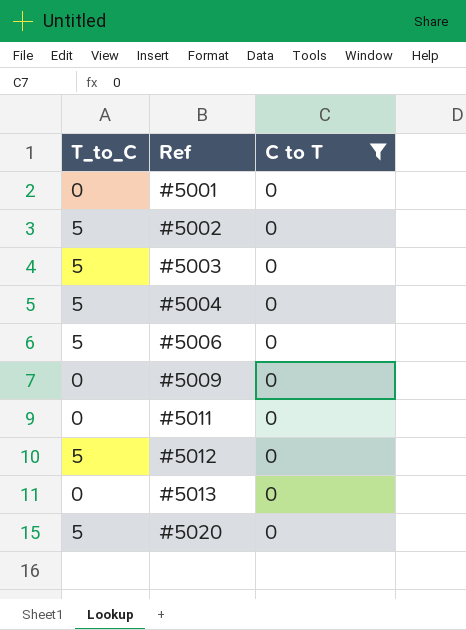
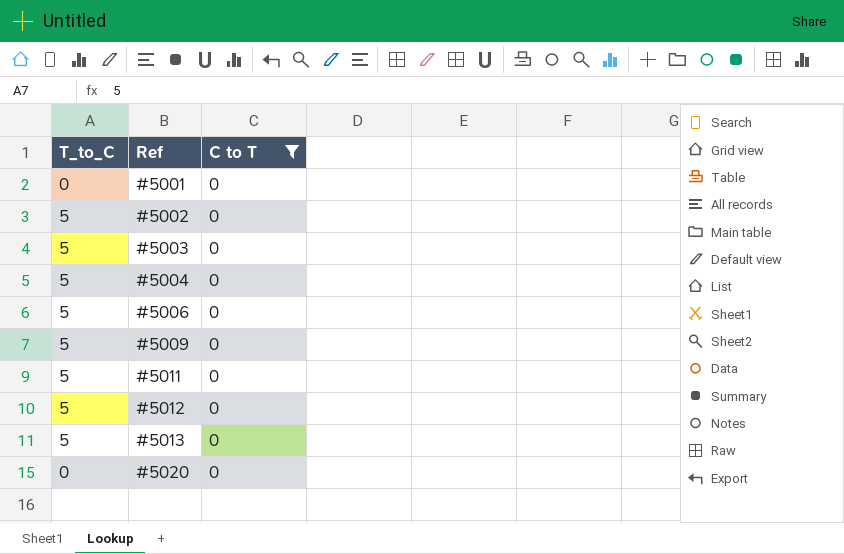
#5009 | T_to_C: 0 -> 5
#5011 | T_to_C: 0 -> 5
#5013 | T_to_C: 0 -> 5
#5020 | T_to_C: 5 -> 0

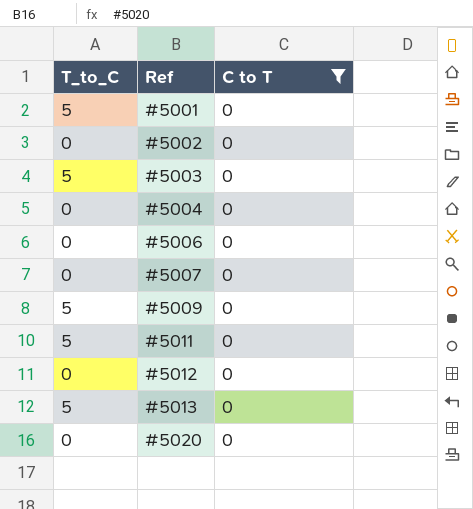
#5001 | T_to_C: 0 -> 5
#5002 | T_to_C: 5 -> 0
#5004 | T_to_C: 5 -> 0
#5006 | T_to_C: 5 -> 0
row #5007: none -> 0 | 0
#5012 | T_to_C: 5 -> 0

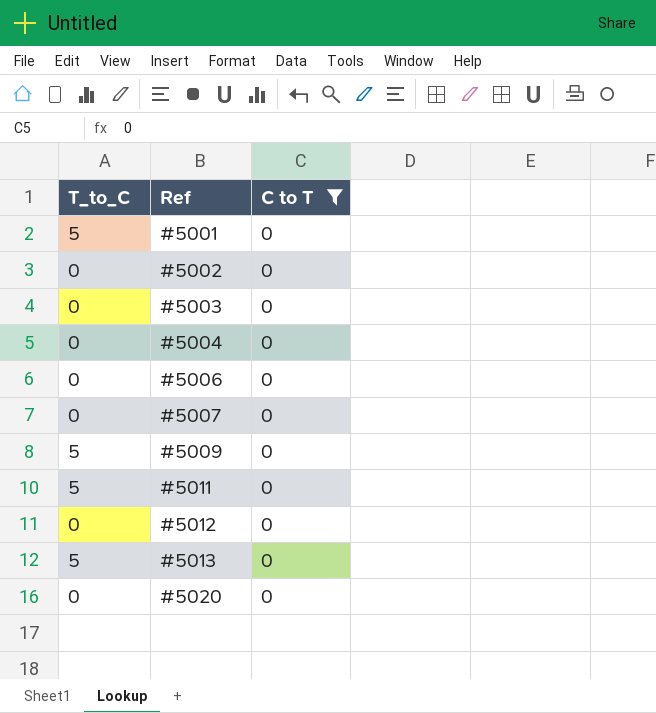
#5003 | T_to_C: 5 -> 0

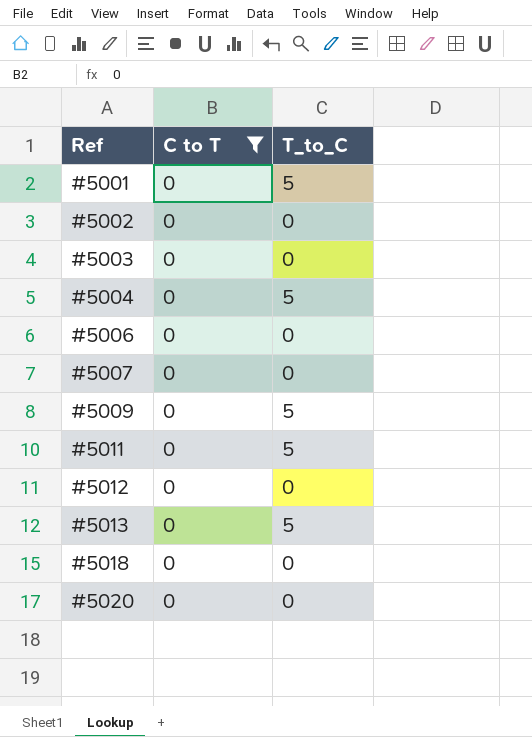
column T_to_C | position: 1 -> 3
#5004 | T_to_C: 0 -> 5
row #5018: none -> 0 | 0

